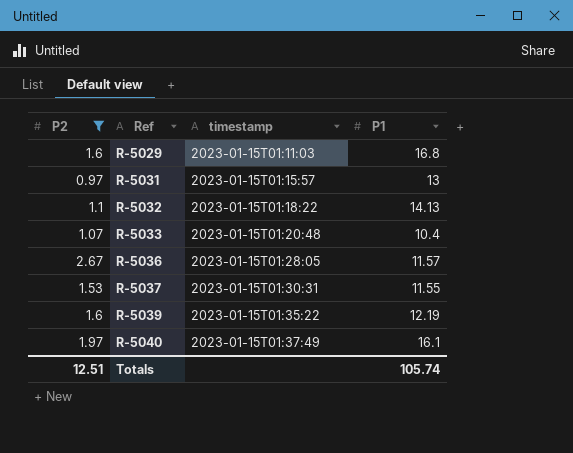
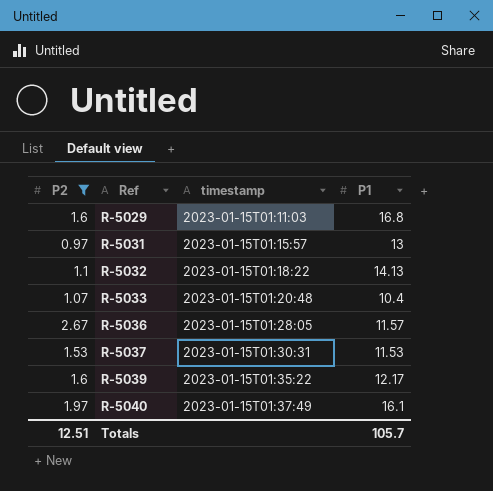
R-5037 | P1: 11.55 -> 11.53
R-5039 | P1: 12.19 -> 12.17
Totals | P1: 105.74 -> 105.7

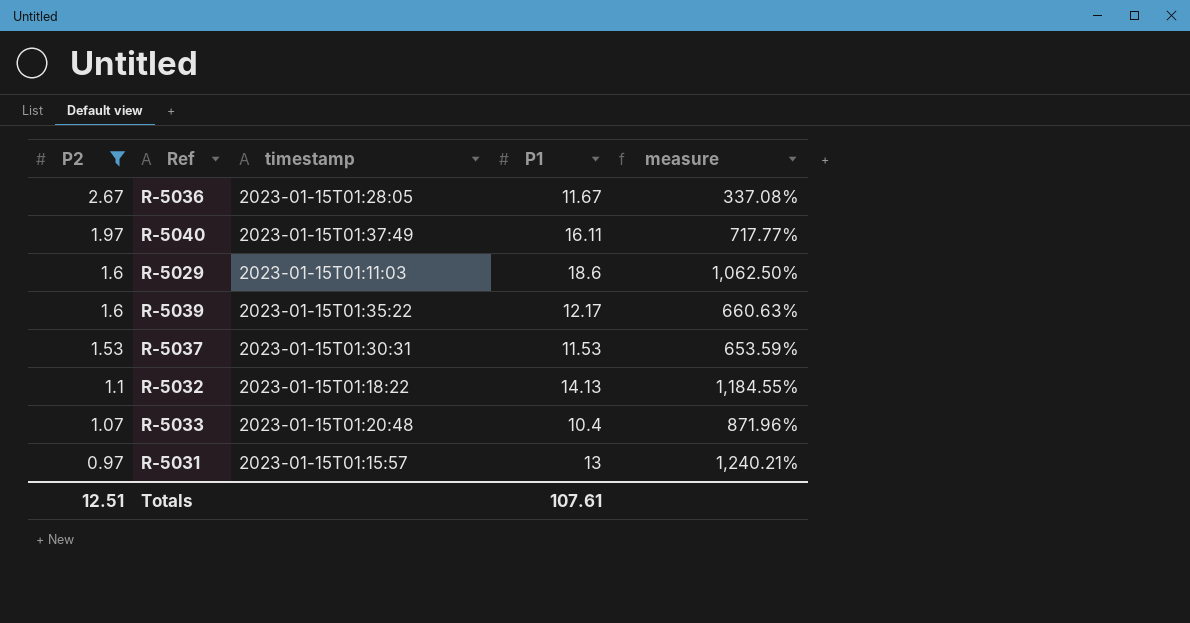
row order: Ref ascending -> P2 descending
column measure | formula: none -> ([P1] - [P2]) / [P2]
R-5036 | P1: 11.57 -> 11.67
R-5040 | P1: 16.1 -> 16.11
R-5029 | P1: 16.8 -> 18.6
Totals | P1: 105.7 -> 107.61

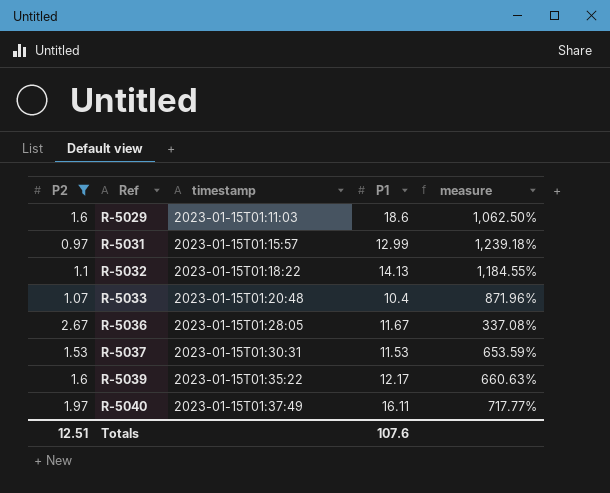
row order: P2 descending -> Ref ascending
R-5031 | P1: 13 -> 12.99
R-5031 | measure: 1,240.21% -> 1,239.18%
Totals | P1: 107.61 -> 107.6

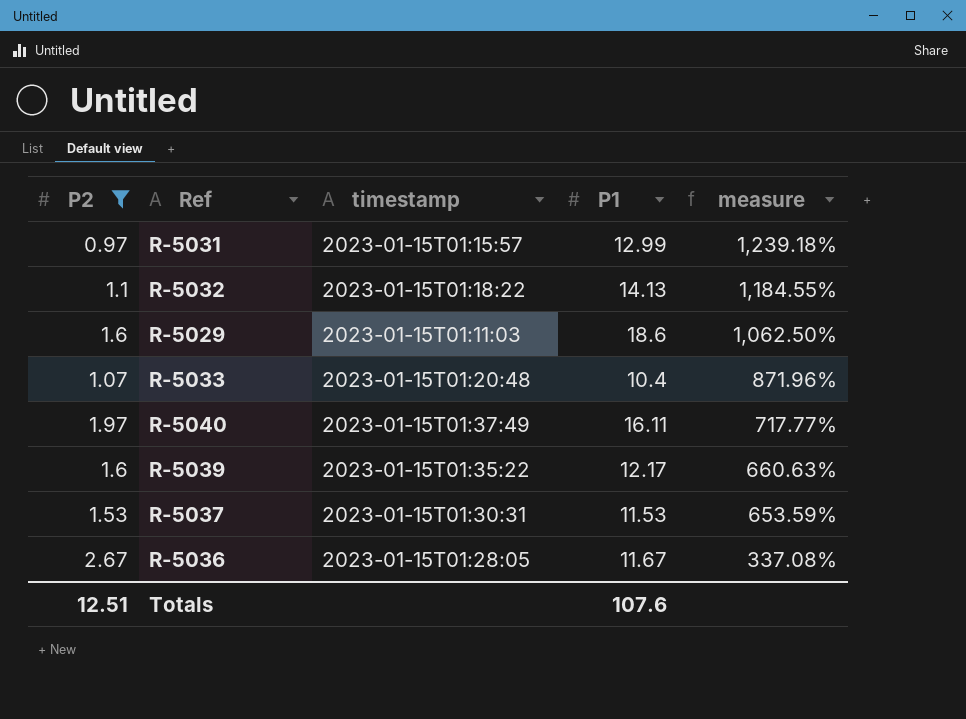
row order: Ref ascending -> measure descending

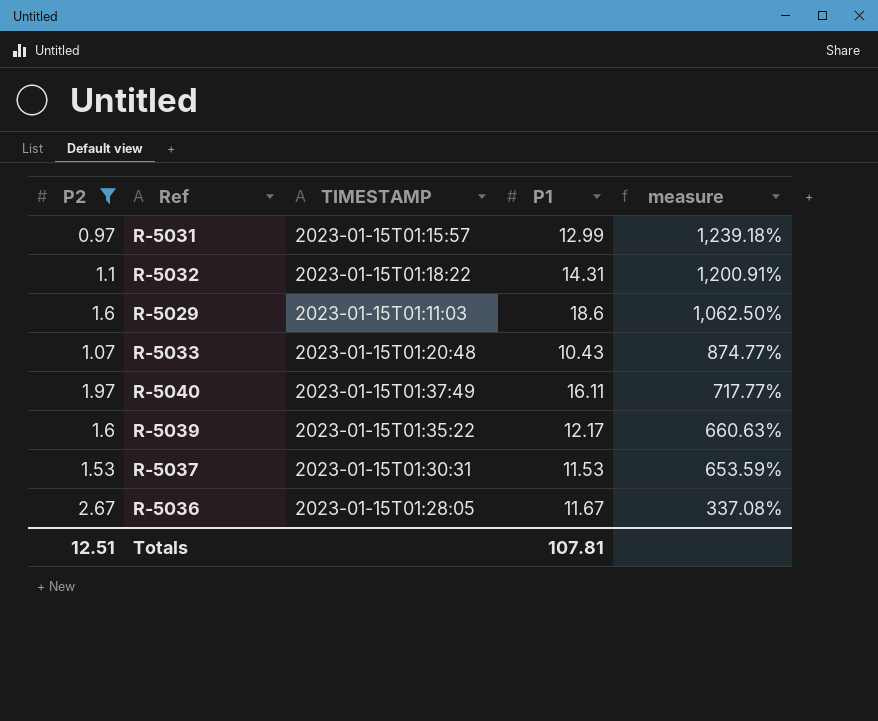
column name: timestamp -> TIMESTAMP
R-5032 | P1: 14.13 -> 14.31
R-5032 | measure: 1,184.55% -> 1,200.91%
R-5033 | P1: 10.4 -> 10.43
R-5033 | measure: 871.96% -> 874.77%
Totals | P1: 107.6 -> 107.81

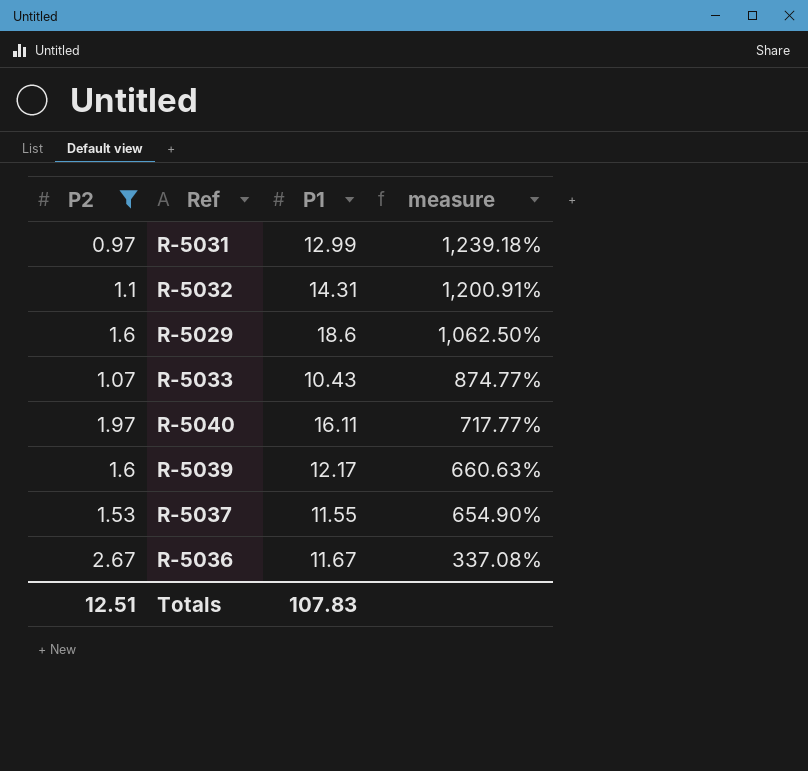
column TIMESTAMP | position: 3 -> none
R-5037 | P1: 11.53 -> 11.55
R-5037 | measure: 653.59% -> 654.90%
Totals | P1: 107.81 -> 107.83

